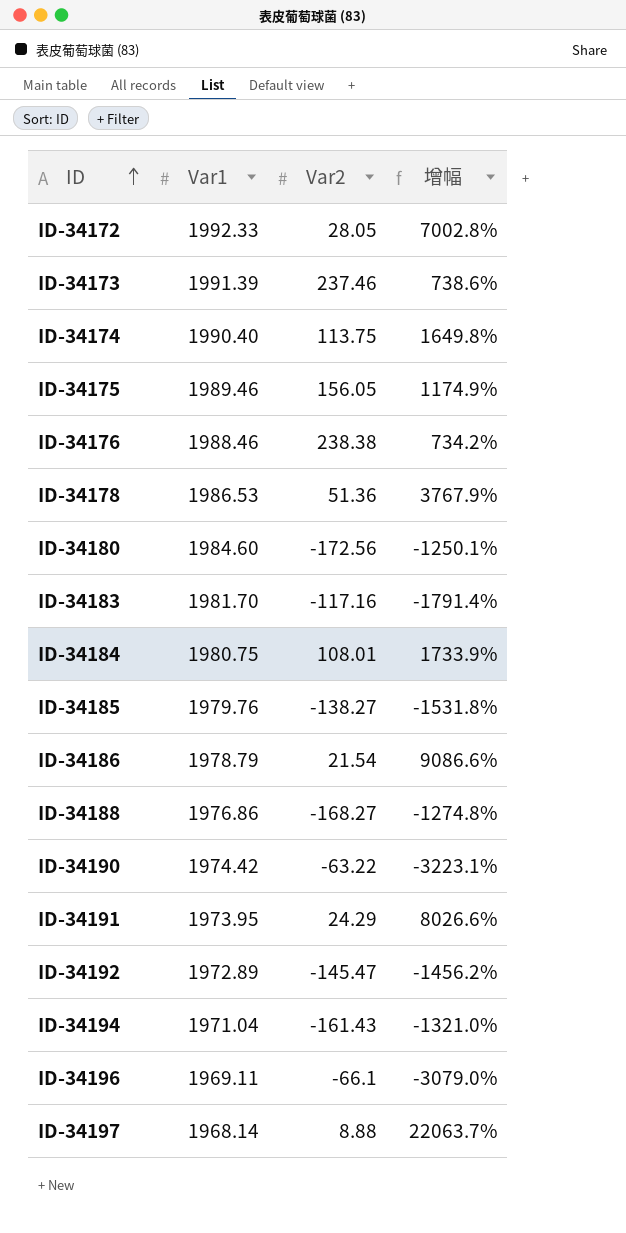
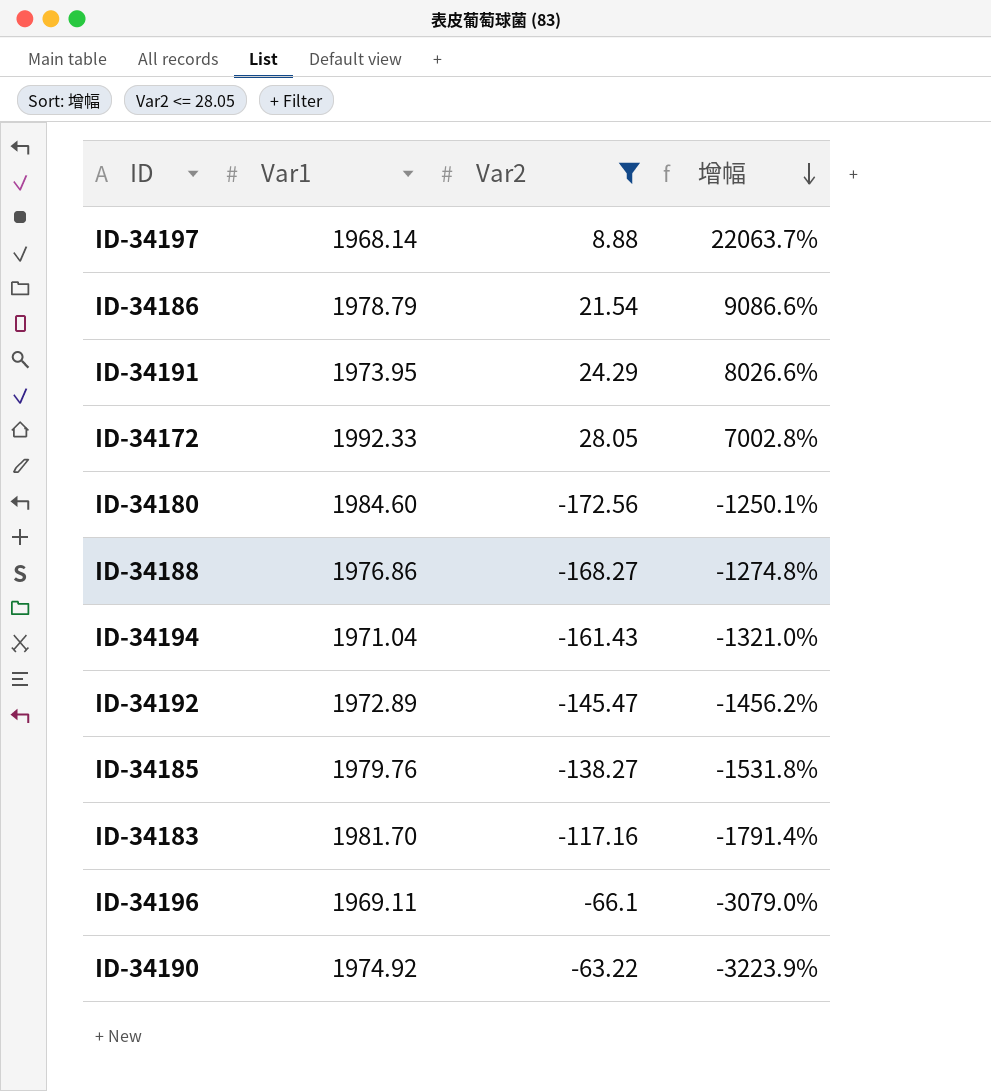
filter: none -> Var2 <= 28.05
row order: ID ascending -> 增幅 descending
ID-34190 | Var1: 1974.42 -> 1974.92
ID-34190 | 增幅: -3223.1% -> -3223.9%

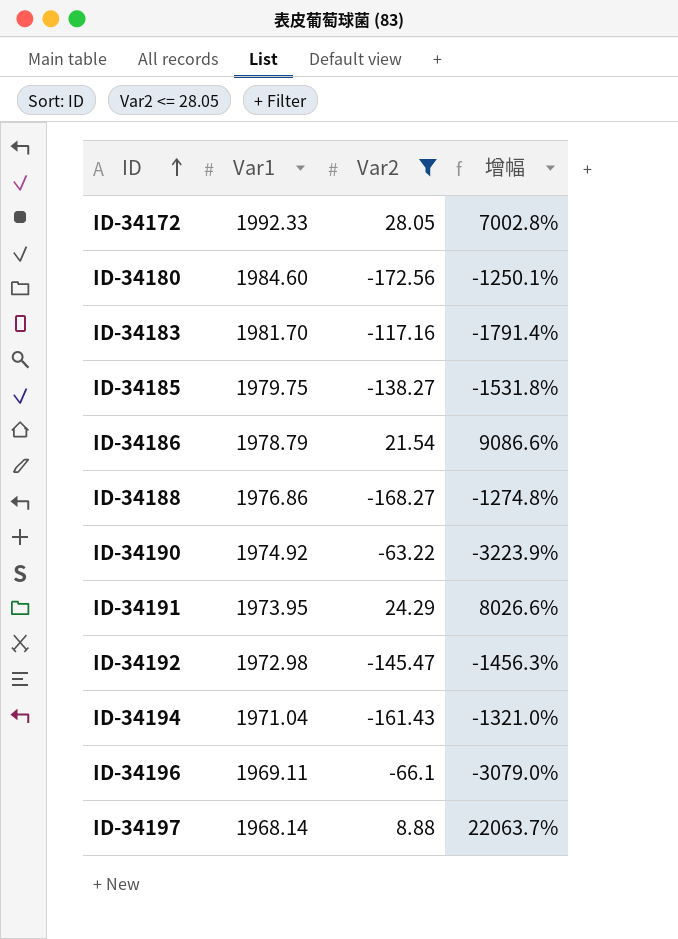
row order: 增幅 descending -> ID ascending
ID-34185 | Var1: 1979.76 -> 1979.75
ID-34192 | Var1: 1972.89 -> 1972.98
ID-34192 | 增幅: -1456.2% -> -1456.3%

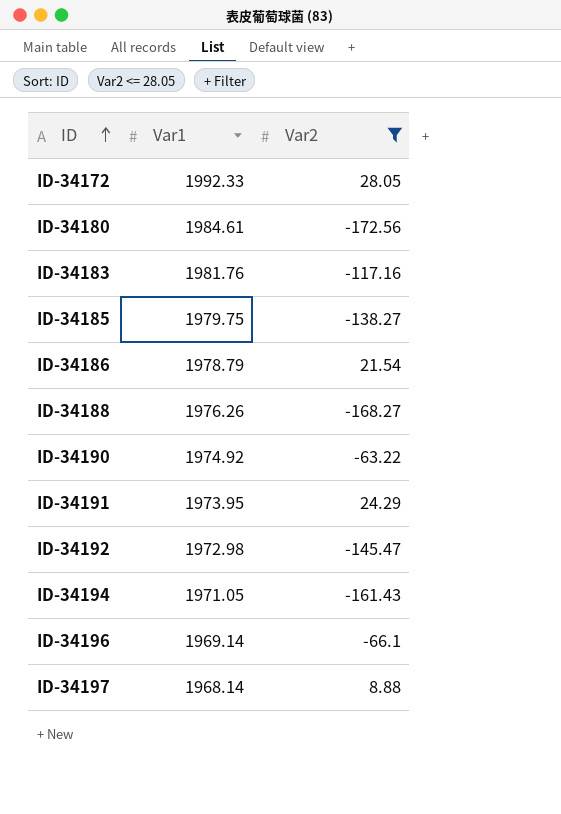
column 增幅 | formula: ([Var1] - [Var2]) / [Var2] -> none
ID-34180 | Var1: 1984.60 -> 1984.61
ID-34183 | Var1: 1981.70 -> 1981.76
ID-34188 | Var1: 1976.86 -> 1976.26
ID-34194 | Var1: 1971.04 -> 1971.05
ID-34196 | Var1: 1969.11 -> 1969.14

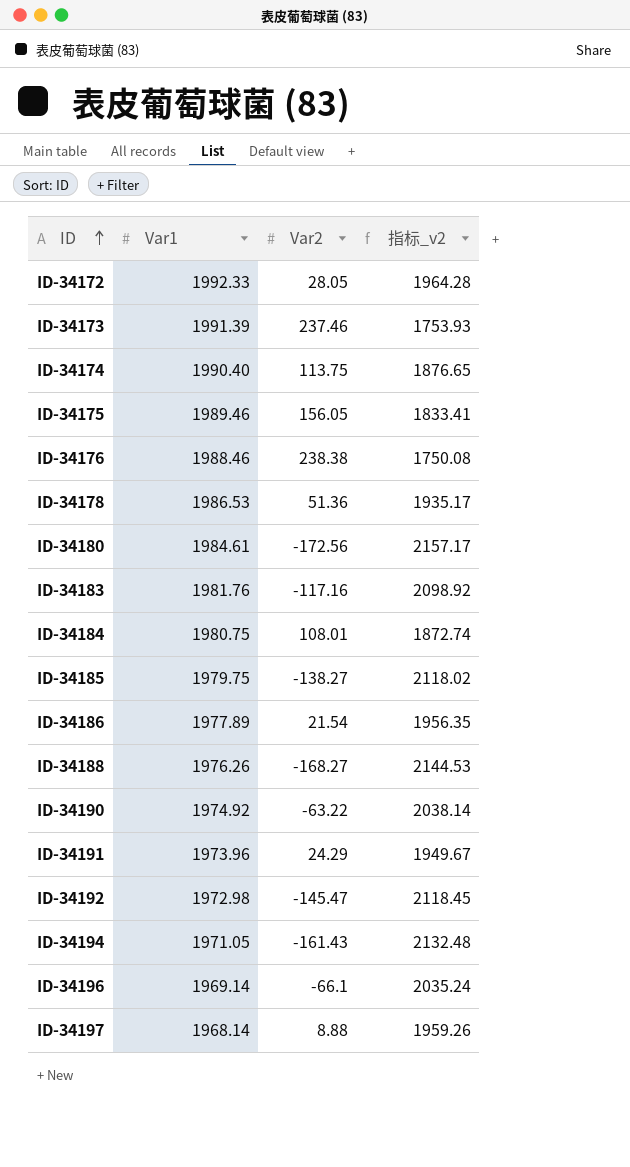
filter: Var2 <= 28.05 -> none
column 指标_v2 | formula: none -> [Var1] - [Var2]
ID-34186 | Var1: 1978.79 -> 1977.89
ID-34191 | Var1: 1973.95 -> 1973.96

